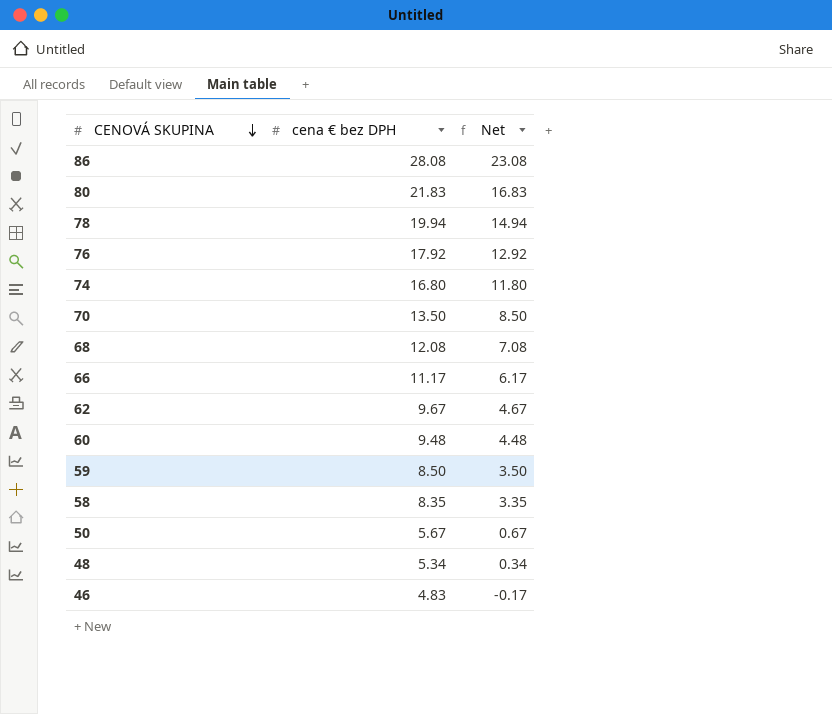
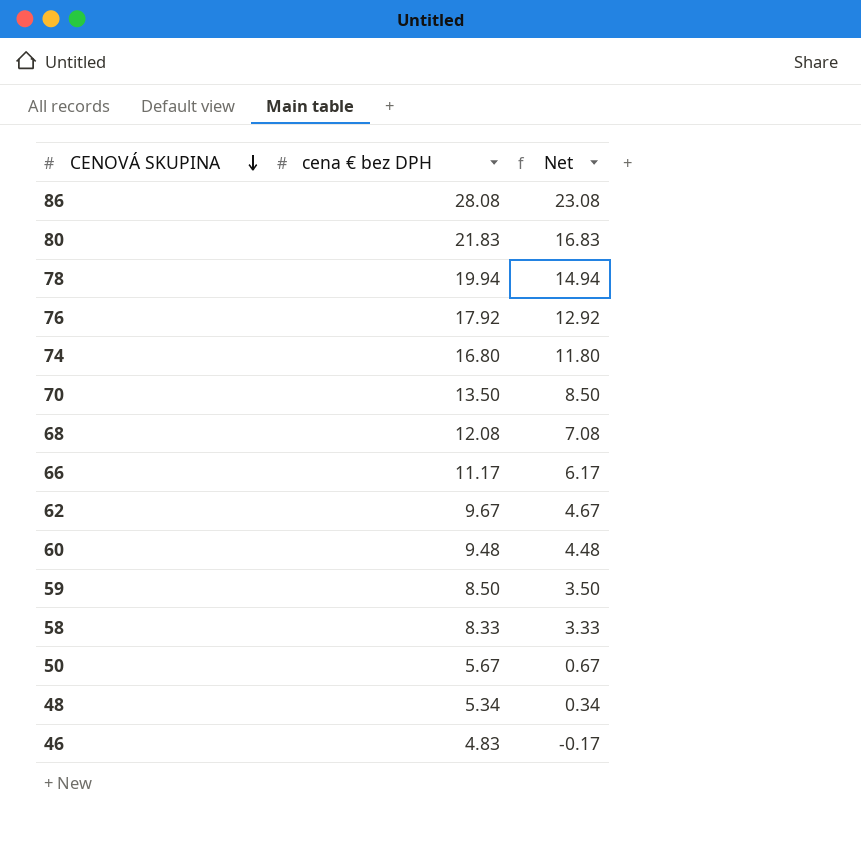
58 | cena € bez DPH: 8.35 -> 8.33
58 | Net: 3.35 -> 3.33

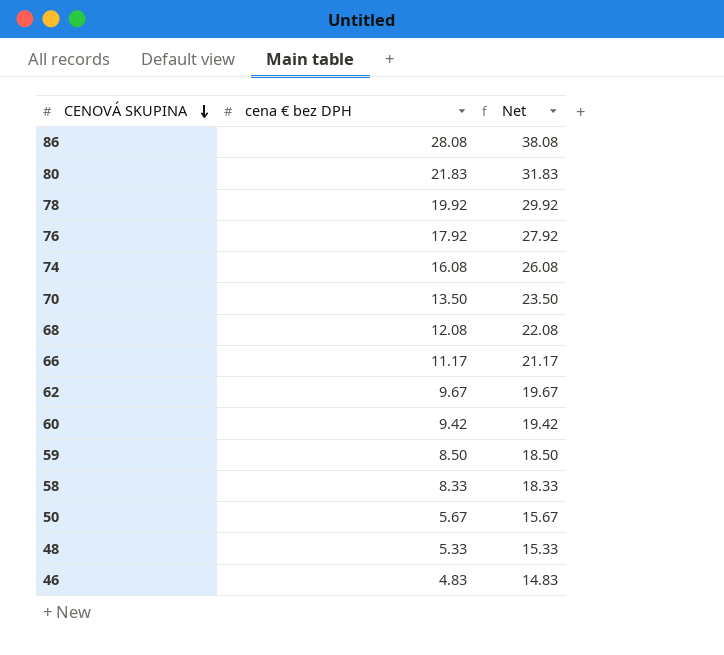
column Net | formula: [cena € bez DPH] - 5 -> [cena € bez DPH] + 10
78 | cena € bez DPH: 19.94 -> 19.92
74 | cena € bez DPH: 16.80 -> 16.08
60 | cena € bez DPH: 9.48 -> 9.42
48 | cena € bez DPH: 5.34 -> 5.33

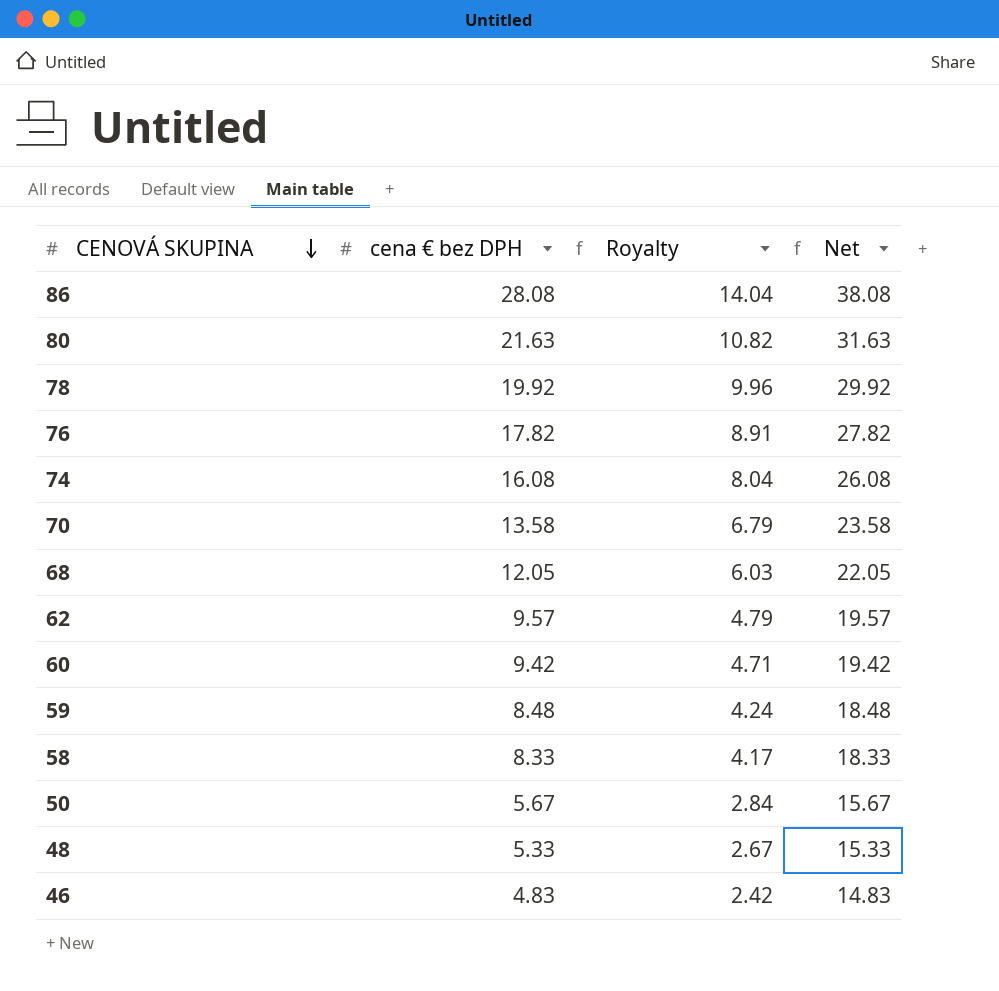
column Royalty | formula: none -> [cena € bez DPH] * 0.5
row 66: 11.17 | 21.17 -> none
80 | cena € bez DPH: 21.83 -> 21.63
80 | Net: 31.83 -> 31.63
76 | cena € bez DPH: 17.92 -> 17.82
76 | Net: 27.92 -> 27.82
70 | cena € bez DPH: 13.50 -> 13.58
70 | Net: 23.50 -> 23.58
68 | cena € bez DPH: 12.08 -> 12.05
68 | Net: 22.08 -> 22.05
62 | cena € bez DPH: 9.67 -> 9.57
62 | Net: 19.67 -> 19.57
59 | cena € bez DPH: 8.50 -> 8.48
59 | Net: 18.50 -> 18.48

